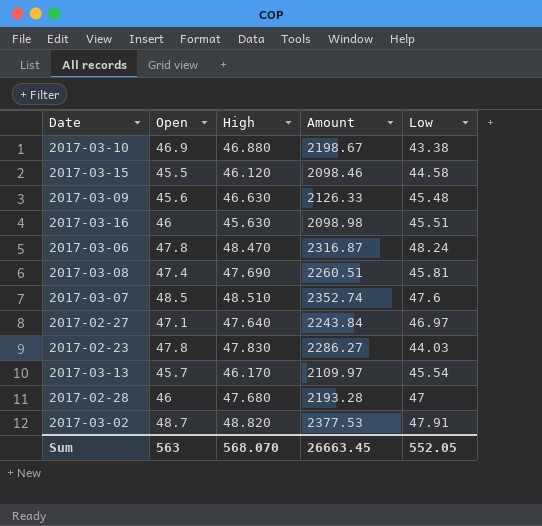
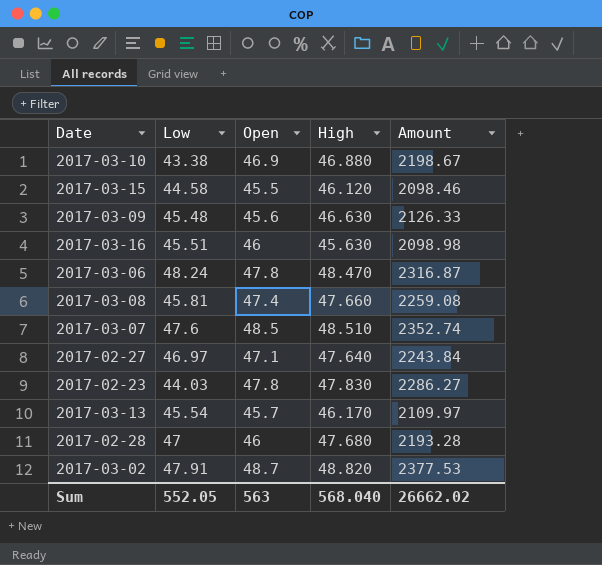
column Low | position: 5 -> 2
2017-03-08 | High: 47.690 -> 47.660
2017-03-08 | Amount: 2260.51 -> 2259.08
Sum | High: 568.070 -> 568.040
Sum | Amount: 26663.45 -> 26662.02

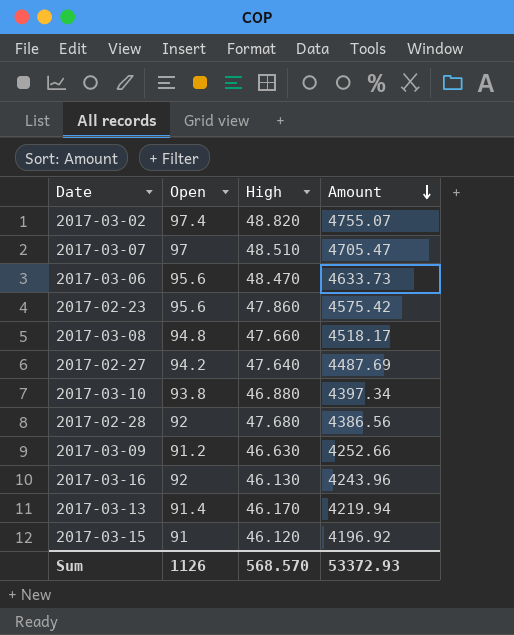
row order: none -> Amount descending
column Low | position: 2 -> none
2017-03-02 | Open: 48.7 -> 97.4
2017-03-02 | Amount: 2377.53 -> 4755.07
2017-03-07 | Open: 48.5 -> 97
2017-03-07 | Amount: 2352.74 -> 4705.47
2017-03-06 | Open: 47.8 -> 95.6
2017-03-06 | Amount: 2316.87 -> 4633.73
2017-02-23 | Open: 47.8 -> 95.6
2017-02-23 | High: 47.830 -> 47.860
2017-02-23 | Amount: 2286.27 -> 4575.42
2017-03-08 | Open: 47.4 -> 94.8
2017-03-08 | Amount: 2259.08 -> 4518.17
2017-02-27 | Open: 47.1 -> 94.2
2017-02-27 | Amount: 2243.84 -> 4487.69
2017-03-10 | Open: 46.9 -> 93.8
2017-03-10 | Amount: 2198.67 -> 4397.34
2017-02-28 | Open: 46 -> 92
2017-02-28 | Amount: 2193.28 -> 4386.56
2017-03-09 | Open: 45.6 -> 91.2
2017-03-09 | Amount: 2126.33 -> 4252.66
2017-03-16 | Open: 46 -> 92
2017-03-16 | High: 45.630 -> 46.130
2017-03-16 | Amount: 2098.98 -> 4243.96
2017-03-13 | Open: 45.7 -> 91.4
2017-03-13 | Amount: 2109.97 -> 4219.94
2017-03-15 | Open: 45.5 -> 91
2017-03-15 | Amount: 2098.46 -> 4196.92
Sum | Open: 563 -> 1126
Sum | High: 568.040 -> 568.570
Sum | Amount: 26662.02 -> 53372.93

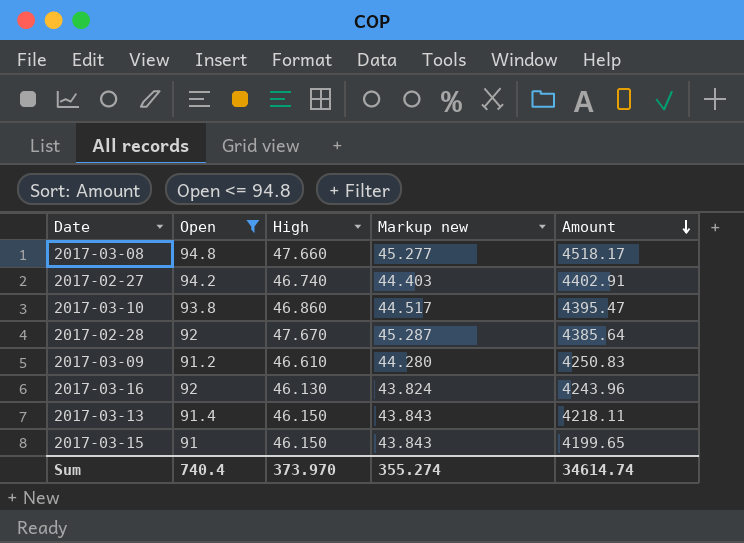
filter: none -> Open <= 94.8
column Markup new | formula: none -> [High] * 0.95
2017-02-27 | High: 47.640 -> 46.740
2017-02-27 | Amount: 4487.69 -> 4402.91
2017-03-10 | High: 46.880 -> 46.860
2017-03-10 | Amount: 4397.34 -> 4395.47
2017-02-28 | High: 47.680 -> 47.670
2017-02-28 | Amount: 4386.56 -> 4385.64
2017-03-09 | High: 46.630 -> 46.610
2017-03-09 | Amount: 4252.66 -> 4250.83
2017-03-13 | High: 46.170 -> 46.150
2017-03-13 | Amount: 4219.94 -> 4218.11
2017-03-15 | High: 46.120 -> 46.150
2017-03-15 | Amount: 4196.92 -> 4199.65
Sum | Open: 1126 -> 740.4
Sum | High: 568.570 -> 373.970
Sum | Amount: 53372.93 -> 34614.74

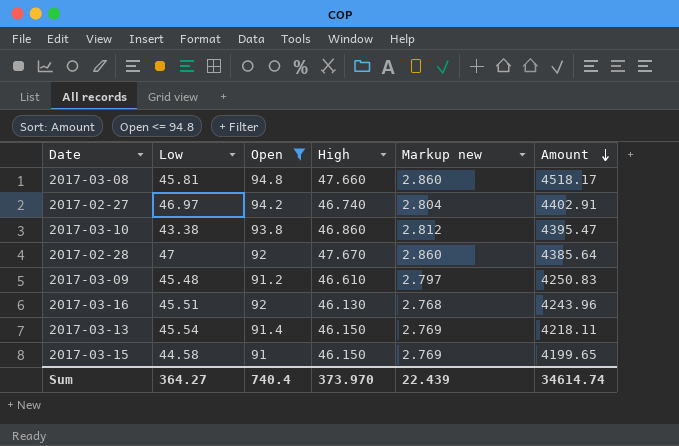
column Low | position: none -> 2
column Markup new | formula: [High] * 0.95 -> [High] * 0.06
Sum | Markup new: 355.274 -> 22.439

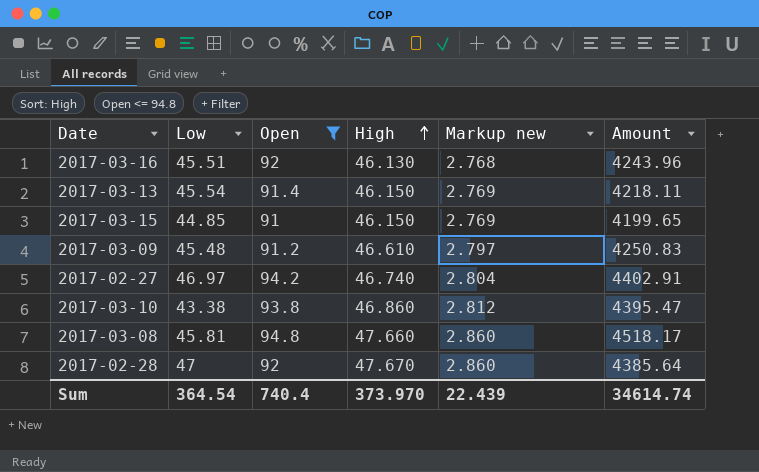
row order: Amount descending -> High ascending
2017-03-15 | Low: 44.58 -> 44.85
Sum | Low: 364.27 -> 364.54

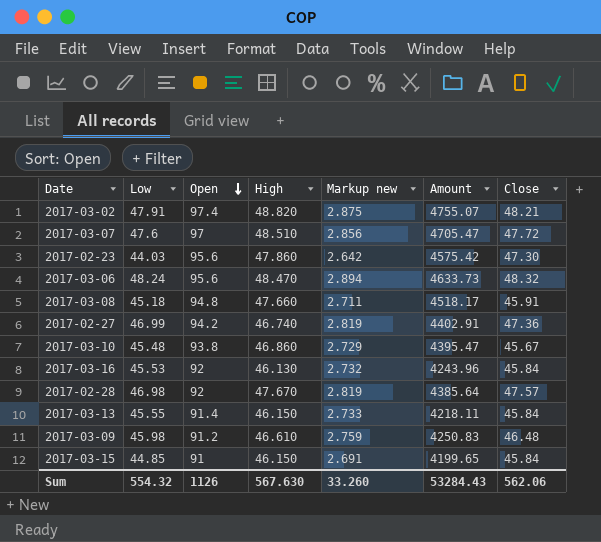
filter: Open <= 94.8 -> none
row order: High ascending -> Open descending
column Markup new | formula: [High] * 0.06 -> [Low] * 0.06
column Close | position: none -> 7
2017-03-08 | Low: 45.81 -> 45.18
2017-02-27 | Low: 46.97 -> 46.99
2017-03-10 | Low: 43.38 -> 45.48
2017-03-16 | Low: 45.51 -> 45.53
2017-02-28 | Low: 47 -> 46.98
2017-03-13 | Low: 45.54 -> 45.55
2017-03-09 | Low: 45.48 -> 45.98
Sum | Low: 364.54 -> 554.32
Sum | Open: 740.4 -> 1126
Sum | High: 373.970 -> 567.630
Sum | Markup new: 22.439 -> 33.260
Sum | Amount: 34614.74 -> 53284.43

